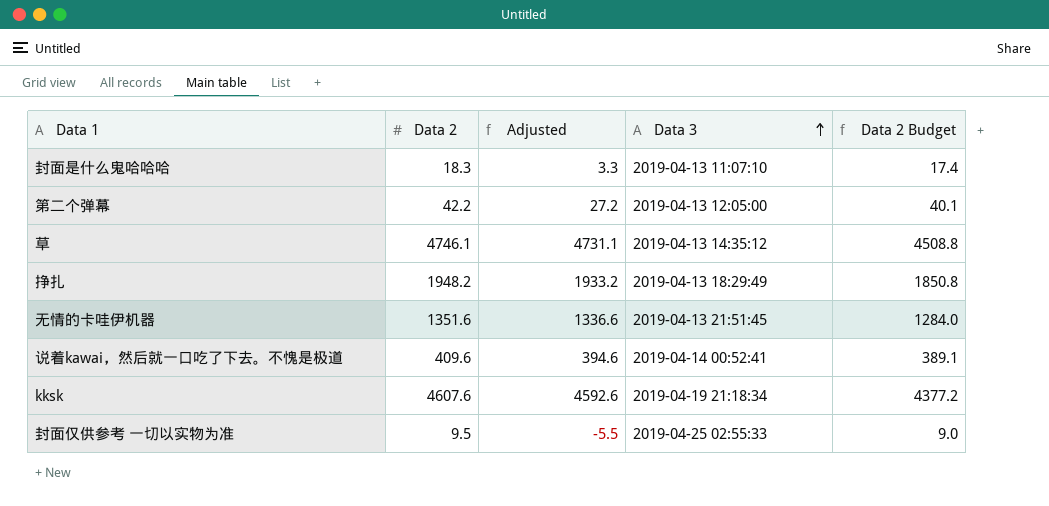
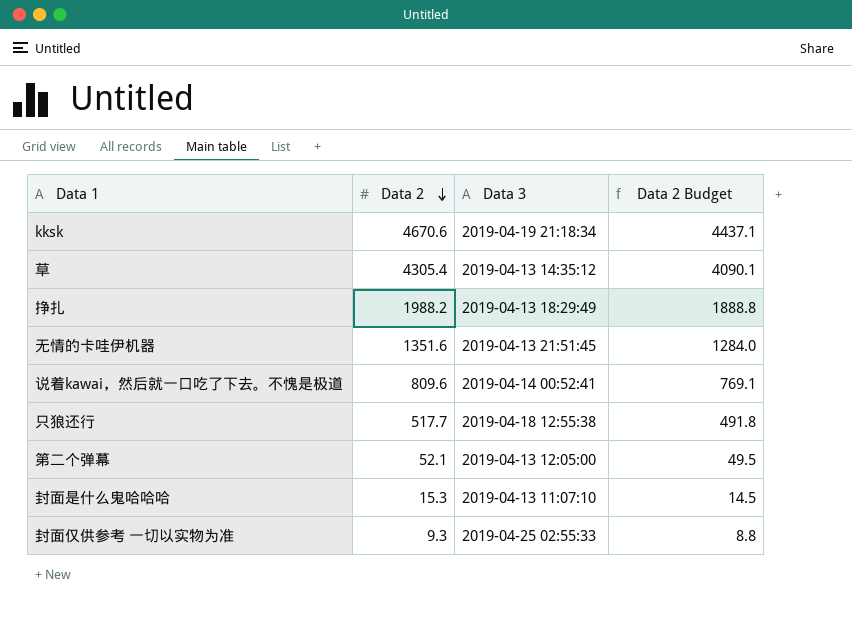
row order: Data 3 ascending -> Data 2 descending
column Adjusted | formula: [Data 2] - 15 -> none
kksk | Data 2: 4607.6 -> 4670.6
kksk | Data 2 Budget: 4377.2 -> 4437.1
草 | Data 2: 4746.1 -> 4305.4
草 | Data 2 Budget: 4508.8 -> 4090.1
挣扎 | Data 2: 1948.2 -> 1988.2
挣扎 | Data 2 Budget: 1850.8 -> 1888.8
说着kawai，然后就一口吃了下去。不愧是极道 | Data 2: 409.6 -> 809.6
说着kawai，然后就一口吃了下去。不愧是极道 | Data 2 Budget: 389.1 -> 769.1
row 只狼还行: none -> 517.7 | 2019-04-18 12:55:38 | 491.8
第二个弹幕 | Data 2: 42.2 -> 52.1
第二个弹幕 | Data 2 Budget: 40.1 -> 49.5
封面是什么鬼哈哈哈 | Data 2: 18.3 -> 15.3
封面是什么鬼哈哈哈 | Data 2 Budget: 17.4 -> 14.5
封面仅供参考 一切以实物为准 | Data 2: 9.5 -> 9.3
封面仅供参考 一切以实物为准 | Data 2 Budget: 9.0 -> 8.8

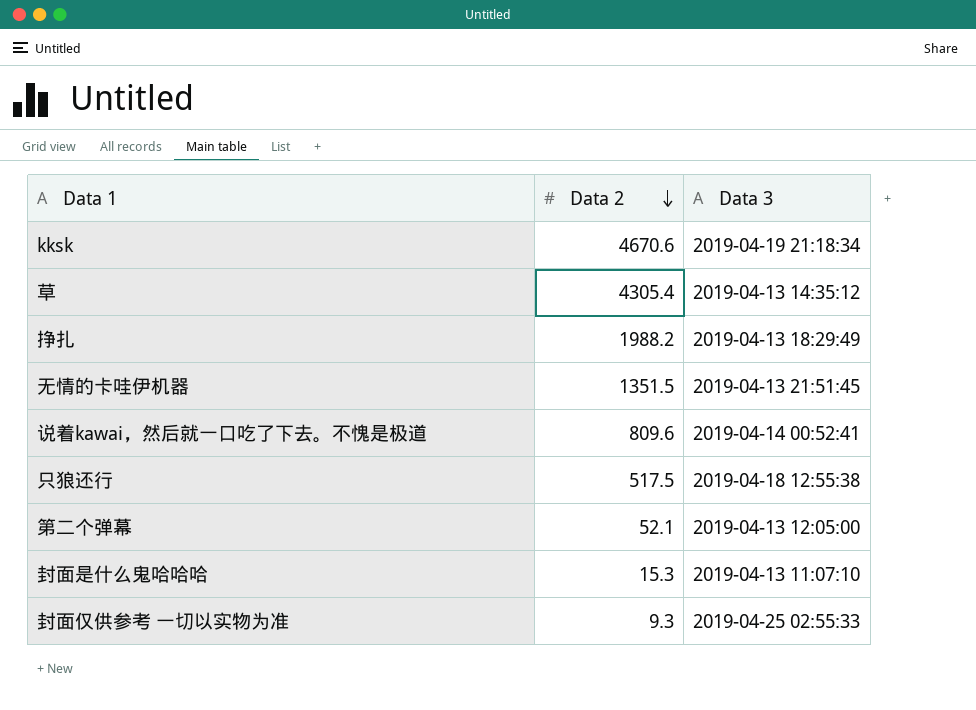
column Data 2 Budget | formula: [Data 2] * 0.95 -> none
无情的卡哇伊机器 | Data 2: 1351.6 -> 1351.5
只狼还行 | Data 2: 517.7 -> 517.5

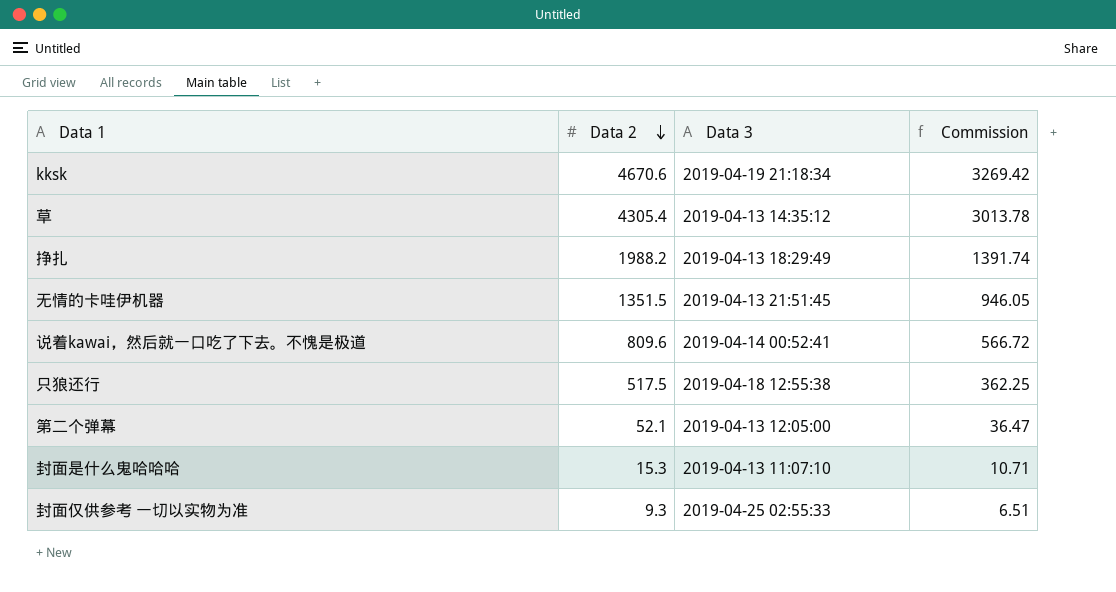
column Commission | formula: none -> [Data 2] * 0.7

